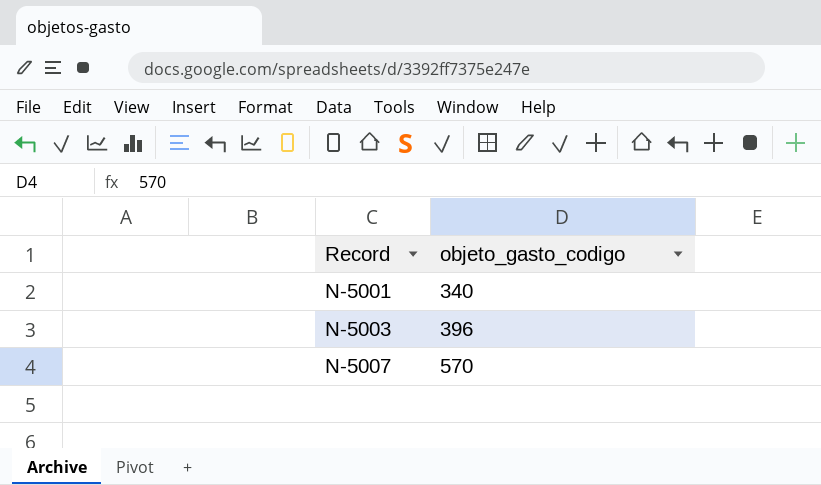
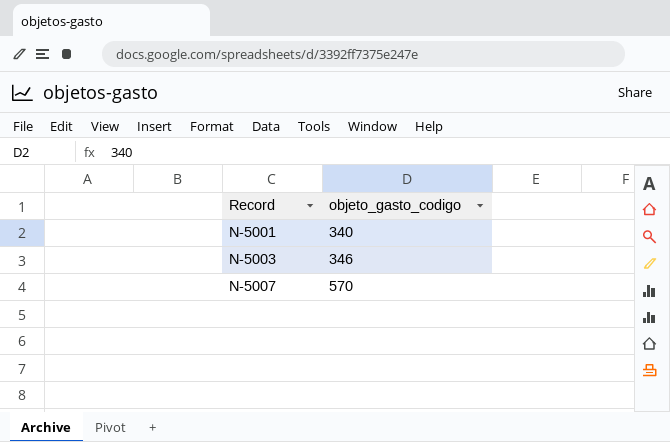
N-5003 | objeto_gasto_codigo: 396 -> 346

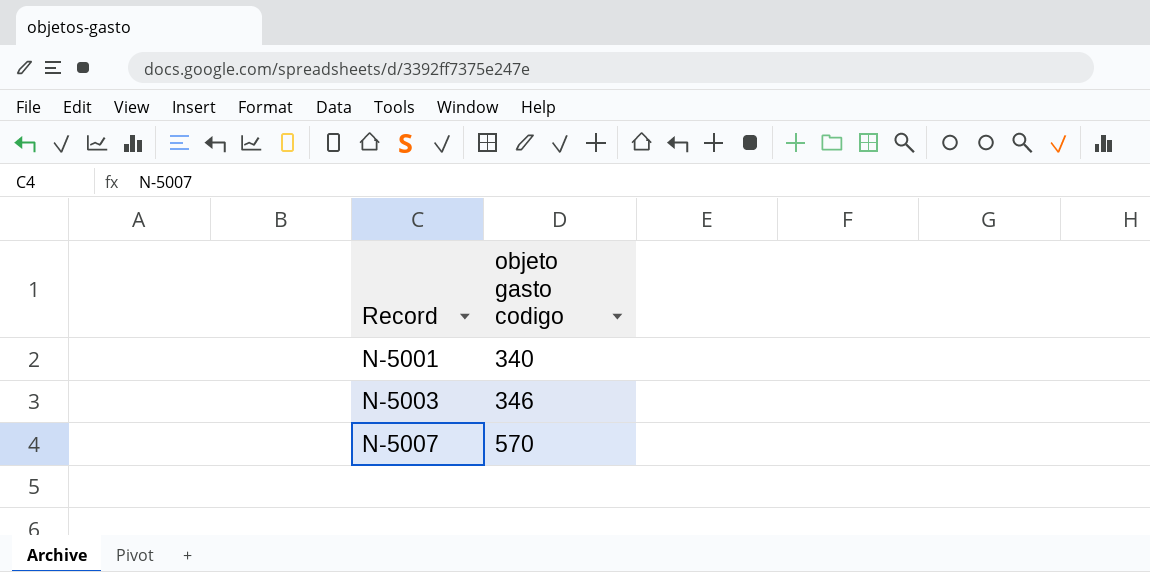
column name: objeto_gasto_codigo -> objeto gasto codigo

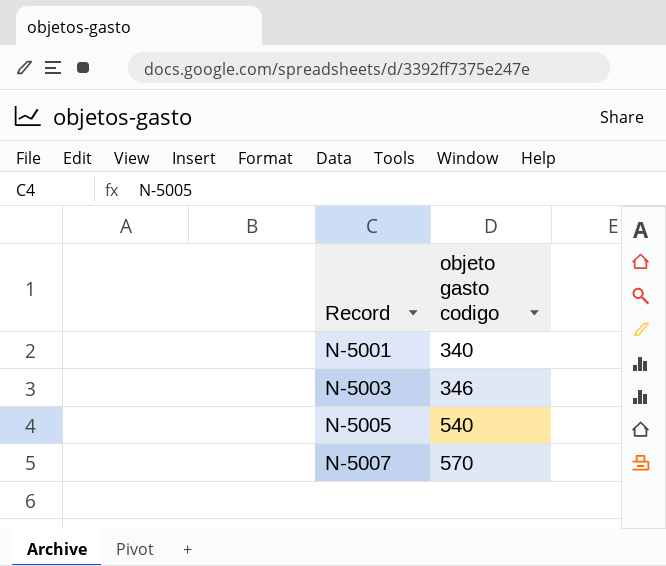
row N-5005: none -> 540

